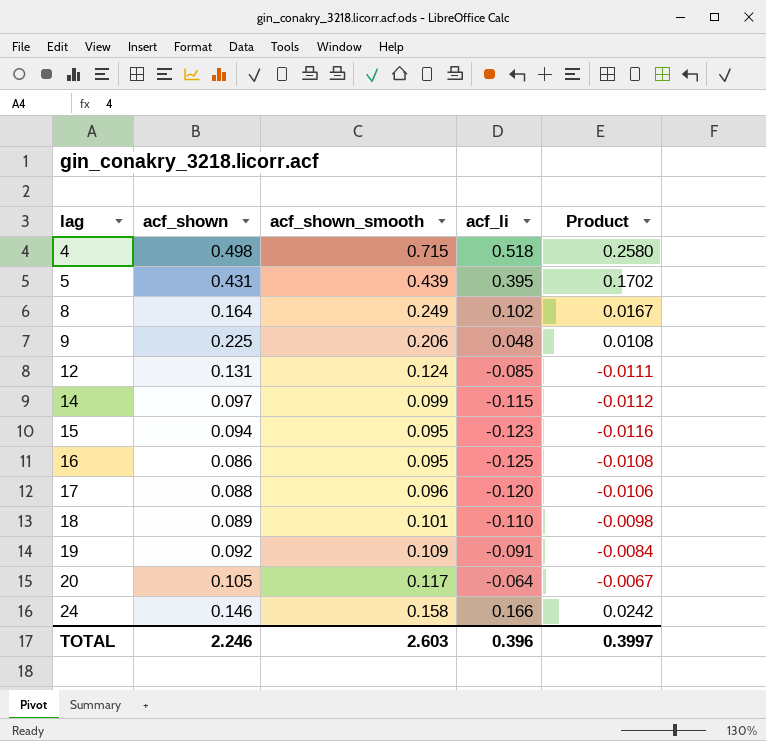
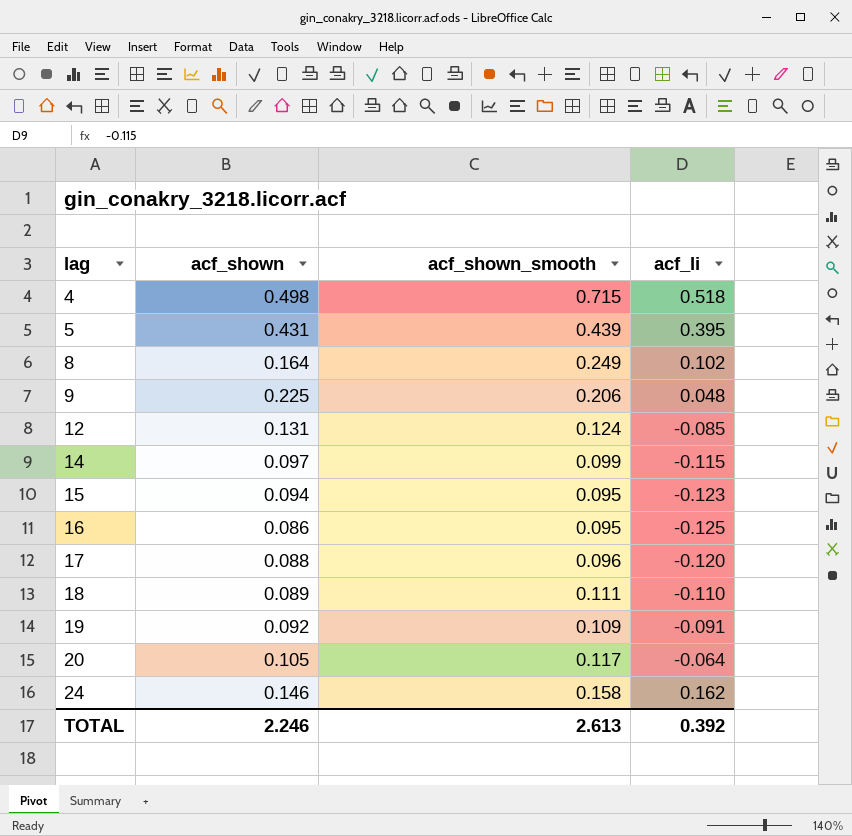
column Product | formula: [acf_shown] * [acf_li] -> none
18 | acf_shown_smooth: 0.101 -> 0.111
24 | acf_li: 0.166 -> 0.162
TOTAL | acf_shown_smooth: 2.603 -> 2.613
TOTAL | acf_li: 0.396 -> 0.392

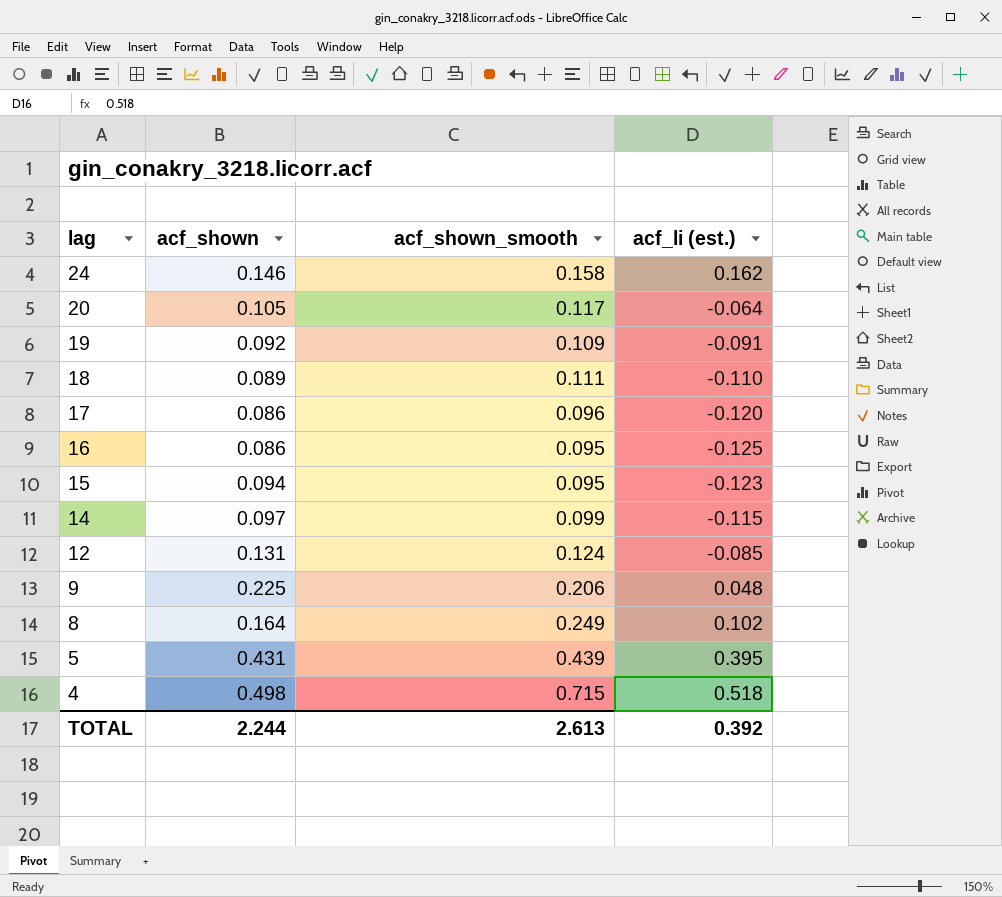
row order: lag ascending -> lag descending
column name: acf_li -> acf_li (est.)
17 | acf_shown: 0.088 -> 0.086
TOTAL | acf_shown: 2.246 -> 2.244

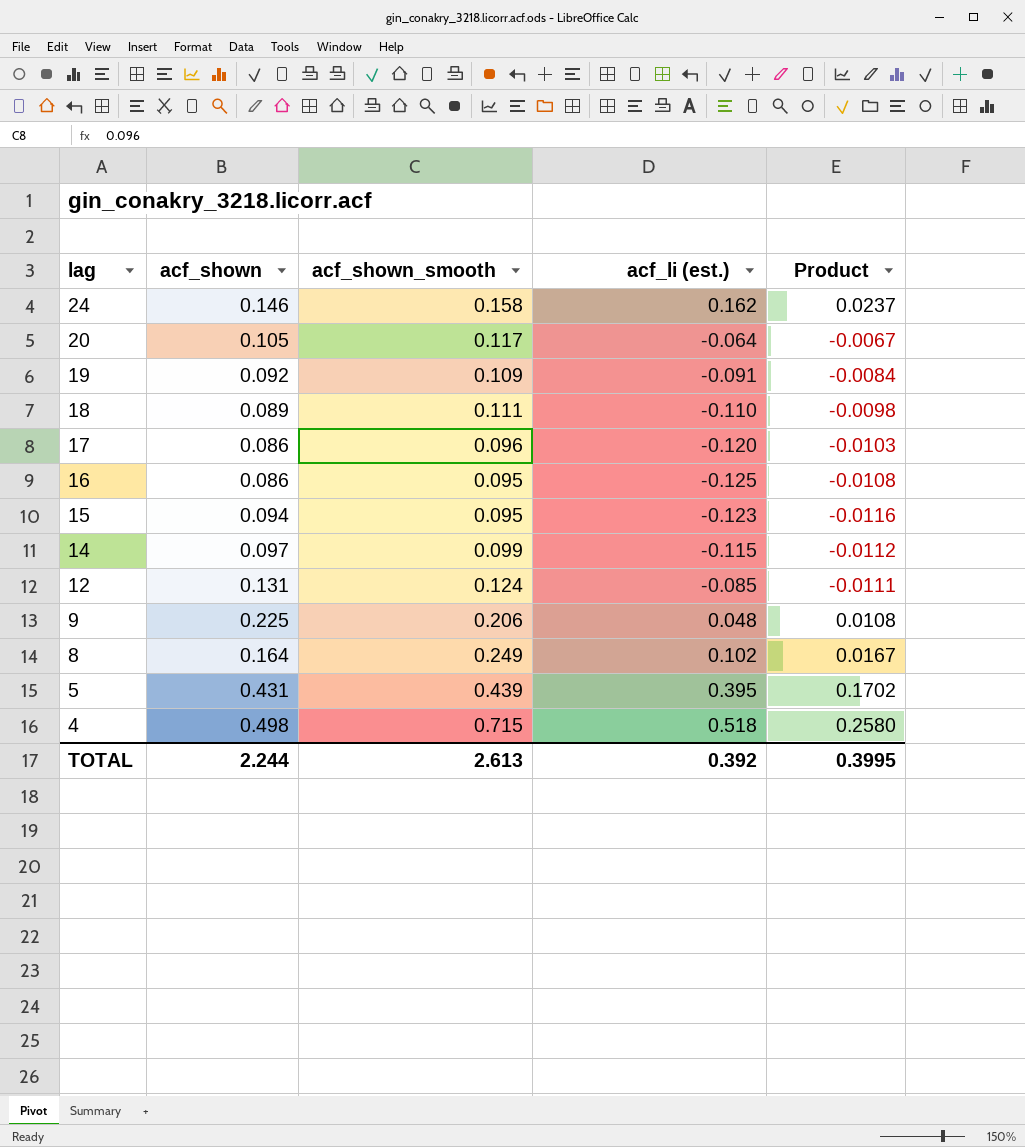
column Product | formula: none -> [acf_shown] * [acf_li (est.)]

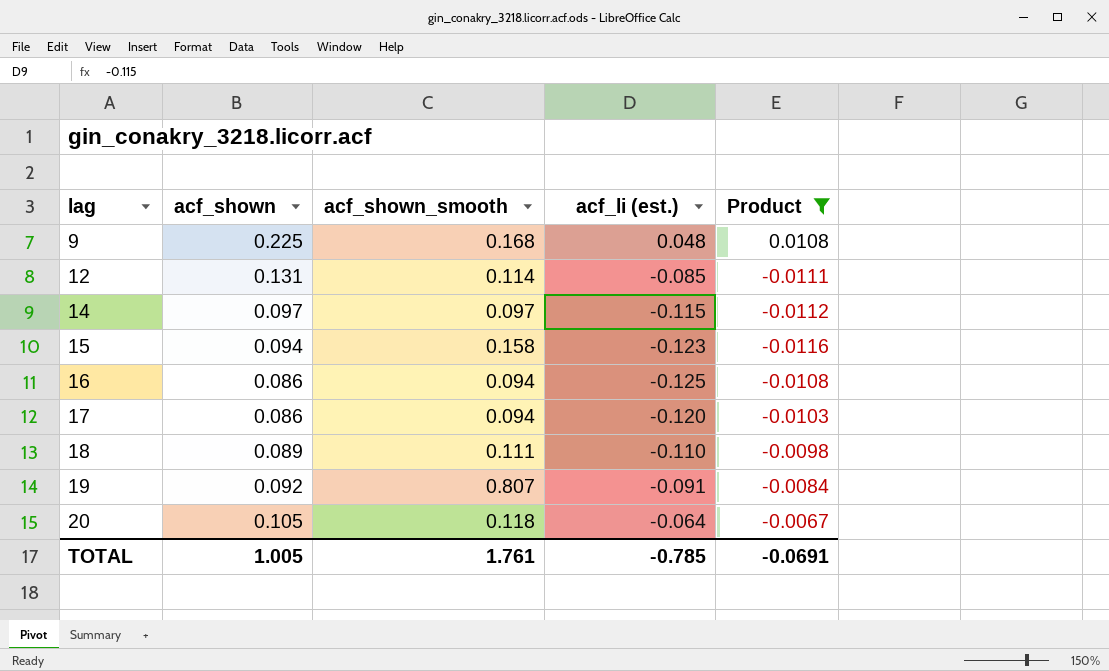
filter: none -> Product <= 0.0108
row order: lag descending -> lag ascending
9 | acf_shown_smooth: 0.206 -> 0.168
12 | acf_shown_smooth: 0.124 -> 0.114
14 | acf_shown_smooth: 0.099 -> 0.097
15 | acf_shown_smooth: 0.095 -> 0.158
16 | acf_shown_smooth: 0.095 -> 0.094
17 | acf_shown_smooth: 0.096 -> 0.094
19 | acf_shown_smooth: 0.109 -> 0.807
20 | acf_shown_smooth: 0.117 -> 0.118
TOTAL | acf_shown: 2.244 -> 1.005
TOTAL | acf_shown_smooth: 2.613 -> 1.761
TOTAL | acf_li (est.): 0.392 -> -0.785
TOTAL | Product: 0.3995 -> -0.0691

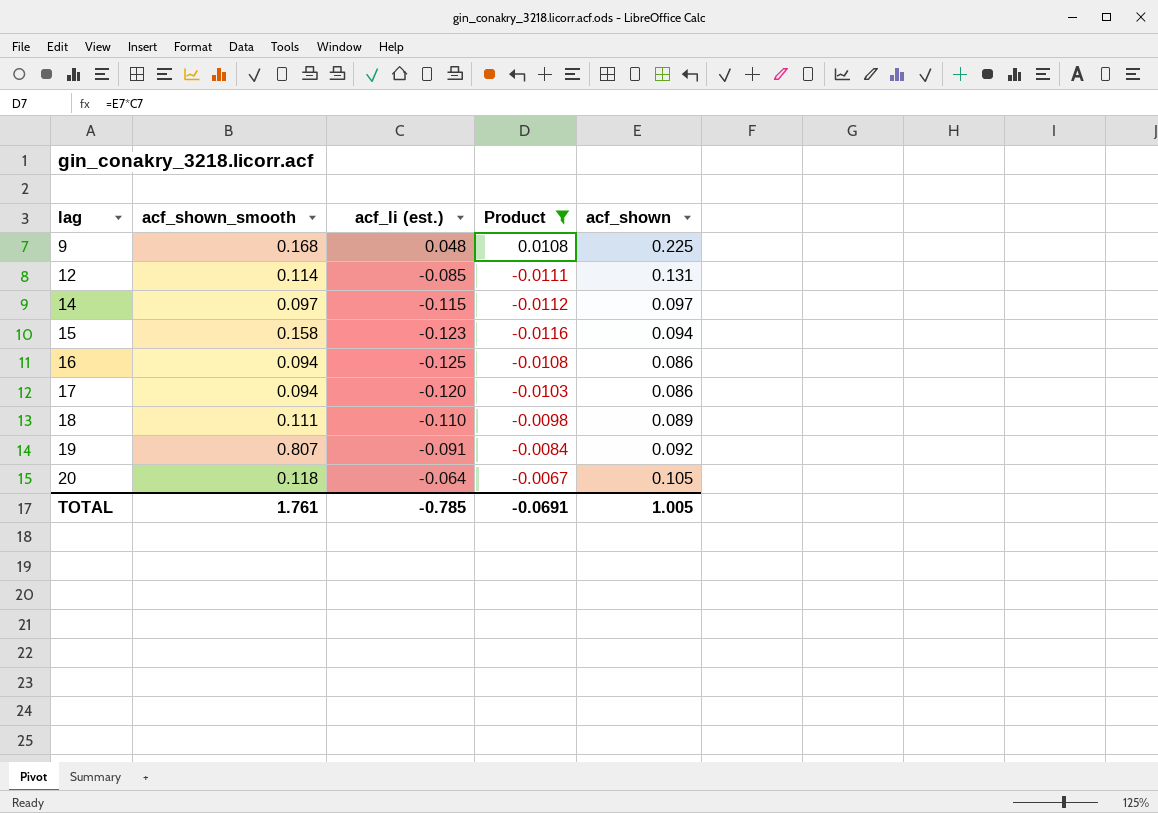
column acf_shown | position: 2 -> 5

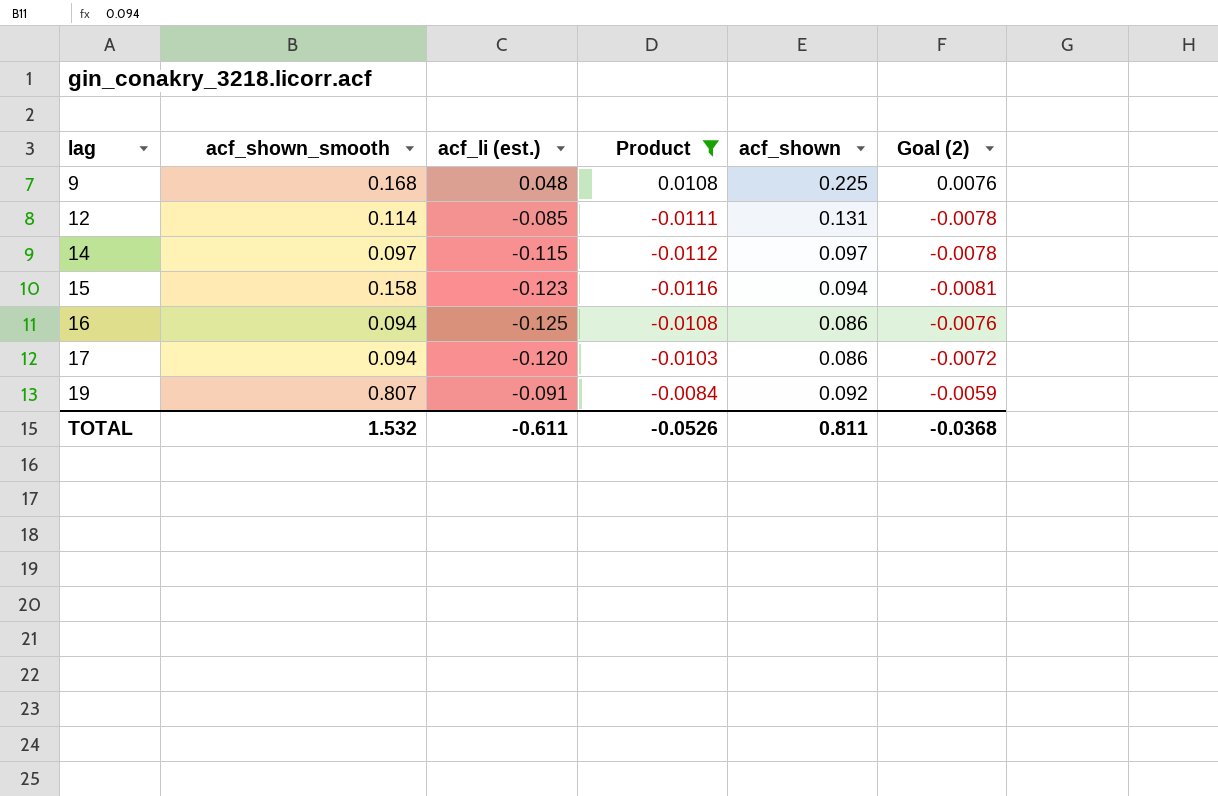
column Goal (2) | formula: none -> [Product] * 0.7
row 18: 0.111 | -0.110 | -0.0098 | 0.089 -> none
row 20: 0.118 | -0.064 | -0.0067 | 0.105 -> none
TOTAL | acf_shown_smooth: 1.761 -> 1.532
TOTAL | acf_li (est.): -0.785 -> -0.611
TOTAL | Product: -0.0691 -> -0.0526
TOTAL | acf_shown: 1.005 -> 0.811

